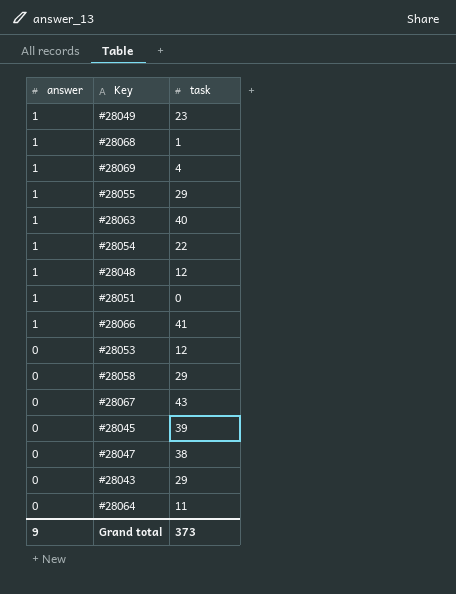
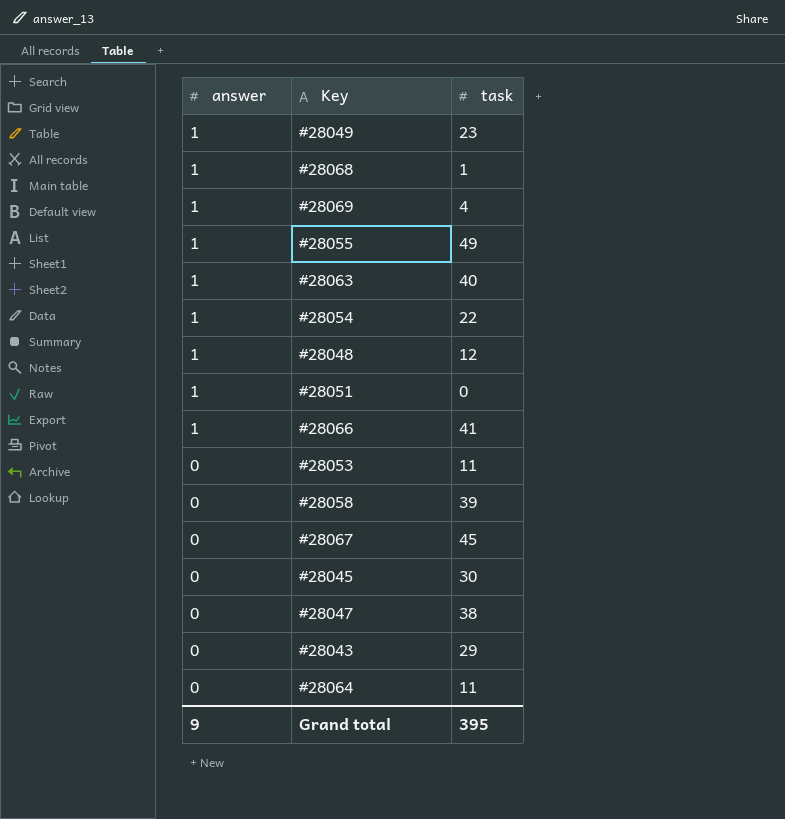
#28055 | task: 29 -> 49
#28053 | task: 12 -> 11
#28058 | task: 29 -> 39
#28067 | task: 43 -> 45
#28045 | task: 39 -> 30
Grand total | task: 373 -> 395

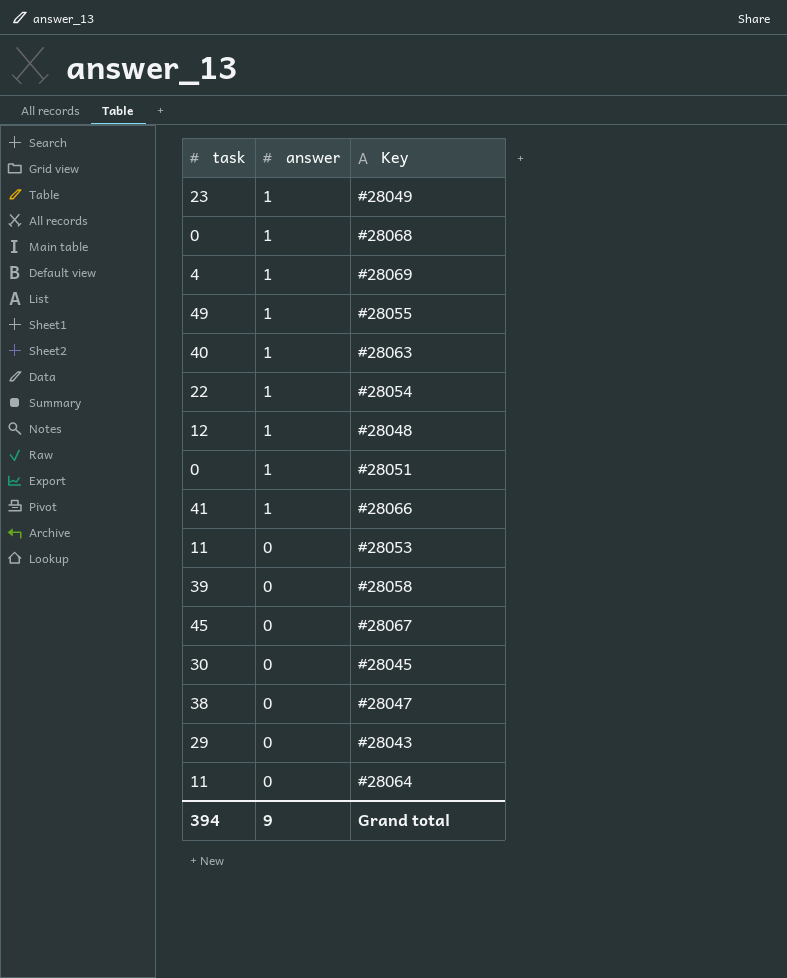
column task | position: 3 -> 1
#28068 | task: 1 -> 0
Grand total | task: 395 -> 394

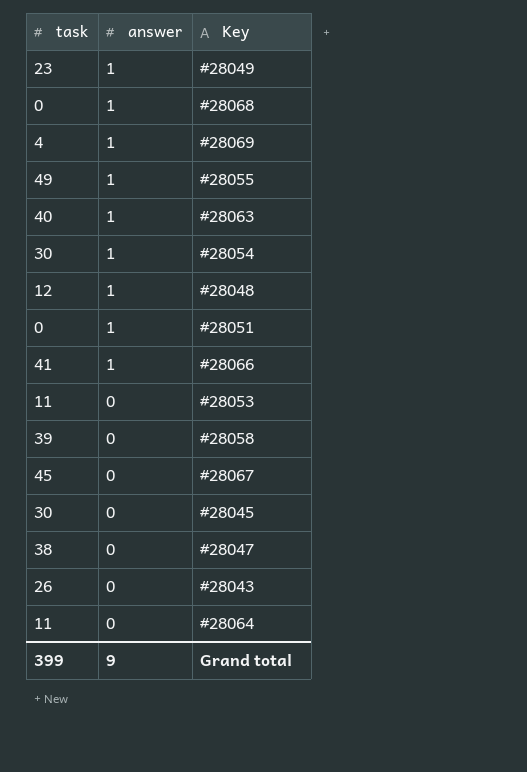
#28054 | task: 22 -> 30
#28043 | task: 29 -> 26
Grand total | task: 394 -> 399

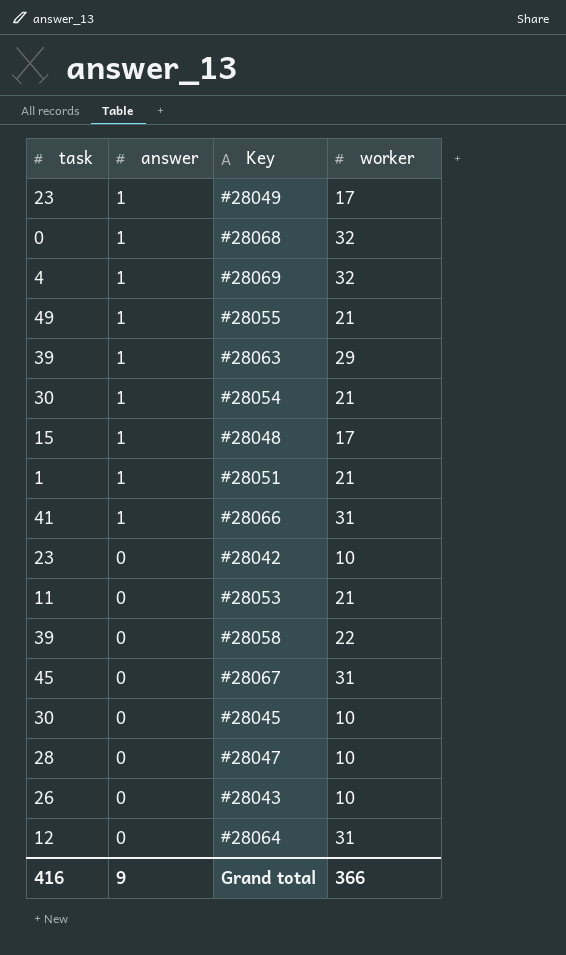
column worker | position: none -> 4
#28063 | task: 40 -> 39
#28048 | task: 12 -> 15
#28051 | task: 0 -> 1
row #28042: none -> 23 | 0 | 10
#28047 | task: 38 -> 28
#28064 | task: 11 -> 12
Grand total | task: 399 -> 416

